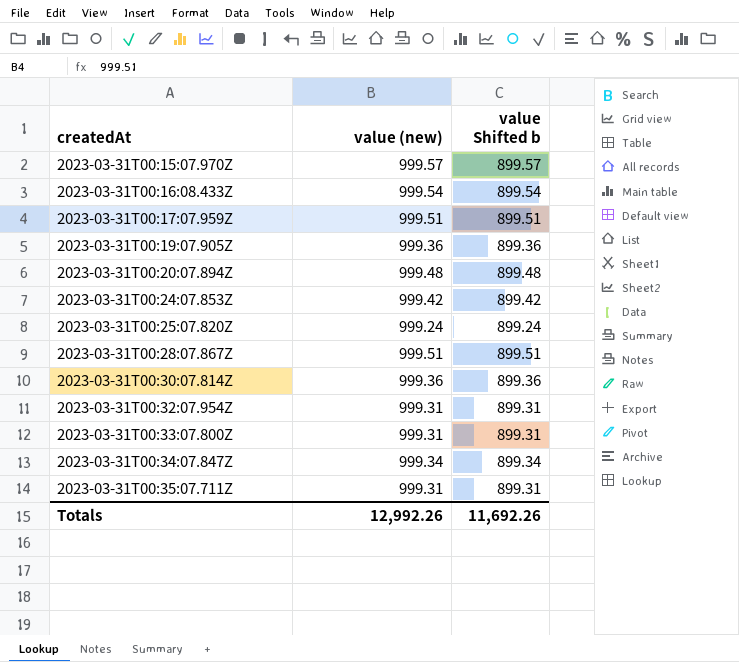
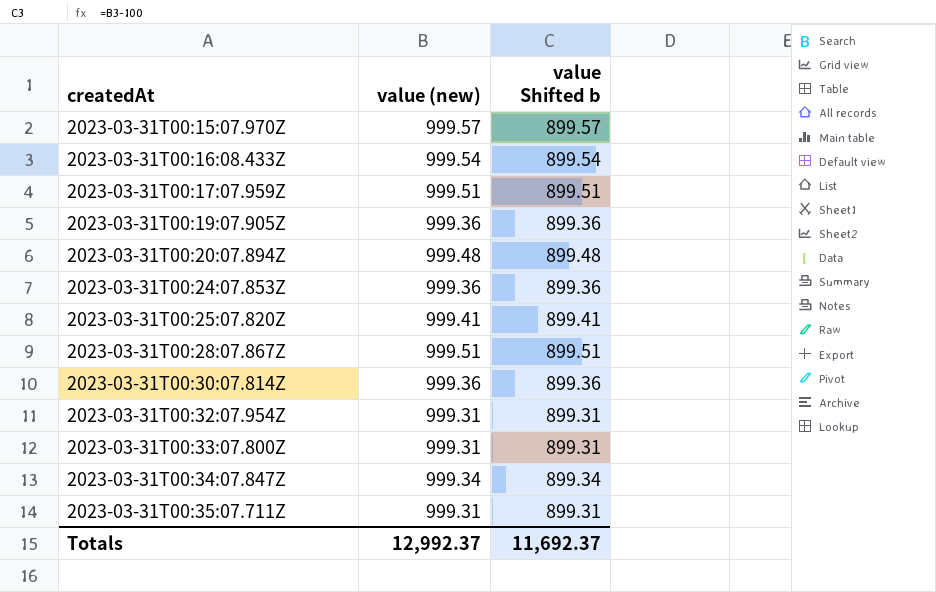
2023-03-31T00:24:07.853Z | value (new): 999.42 -> 999.36
2023-03-31T00:24:07.853Z | value Shifted b: 899.42 -> 899.36
2023-03-31T00:25:07.820Z | value (new): 999.24 -> 999.41
2023-03-31T00:25:07.820Z | value Shifted b: 899.24 -> 899.41
Totals | value (new): 12,992.26 -> 12,992.37
Totals | value Shifted b: 11,692.26 -> 11,692.37

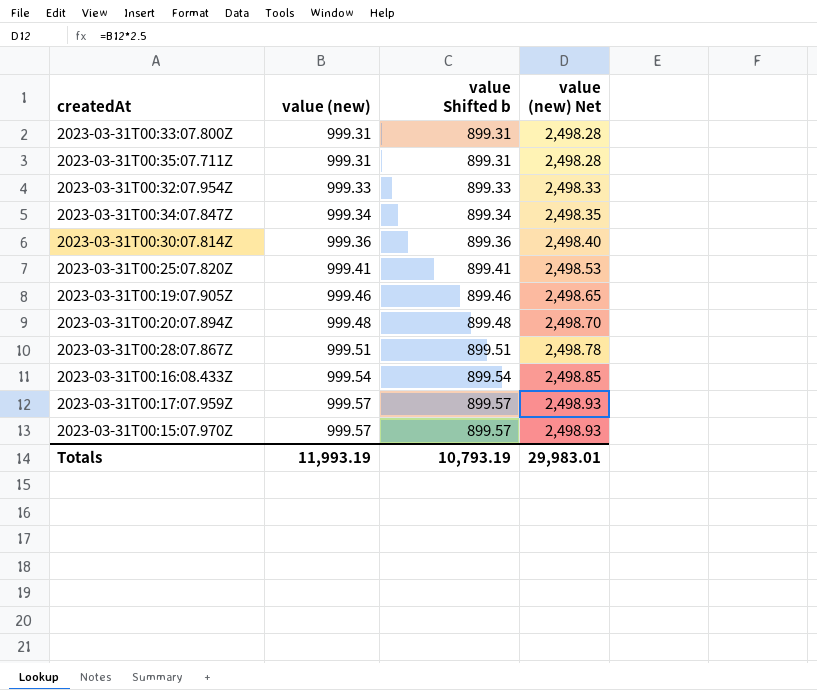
row order: createdAt ascending -> value (new) ascending
column value (new) Net | formula: none -> [value (new)] * 2.5
row 2023-03-31T00:24:07.853Z: 999.36 | 899.36 -> none
2023-03-31T00:32:07.954Z | value (new): 999.31 -> 999.33
2023-03-31T00:32:07.954Z | value Shifted b: 899.31 -> 899.33
2023-03-31T00:19:07.905Z | value (new): 999.36 -> 999.46
2023-03-31T00:19:07.905Z | value Shifted b: 899.36 -> 899.46
2023-03-31T00:17:07.959Z | value (new): 999.51 -> 999.57
2023-03-31T00:17:07.959Z | value Shifted b: 899.51 -> 899.57
Totals | value (new): 12,992.37 -> 11,993.19
Totals | value Shifted b: 11,692.37 -> 10,793.19

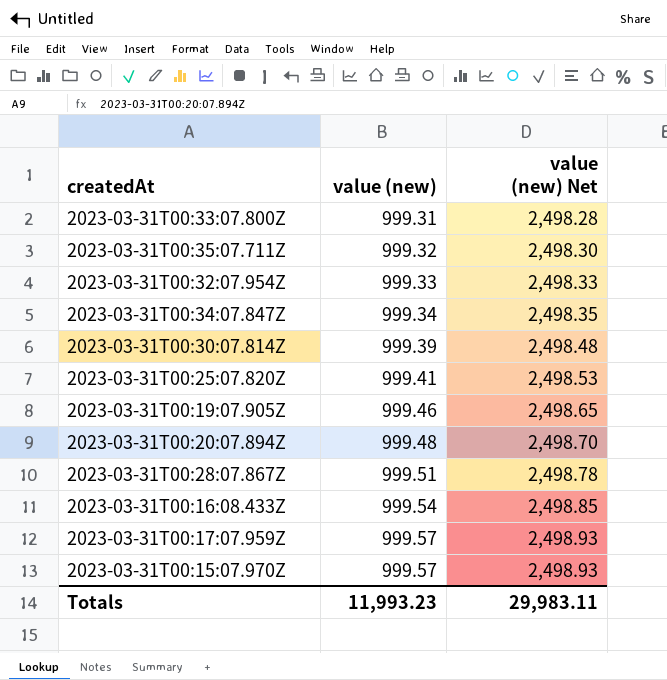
column value Shifted b | formula: [value (new)] - 100 -> none
2023-03-31T00:35:07.711Z | value (new): 999.31 -> 999.32
2023-03-31T00:35:07.711Z | value (new) Net: 2,498.28 -> 2,498.30
2023-03-31T00:30:07.814Z | value (new): 999.36 -> 999.39
2023-03-31T00:30:07.814Z | value (new) Net: 2,498.40 -> 2,498.48
Totals | value (new): 11,993.19 -> 11,993.23
Totals | value (new) Net: 29,983.01 -> 29,983.11

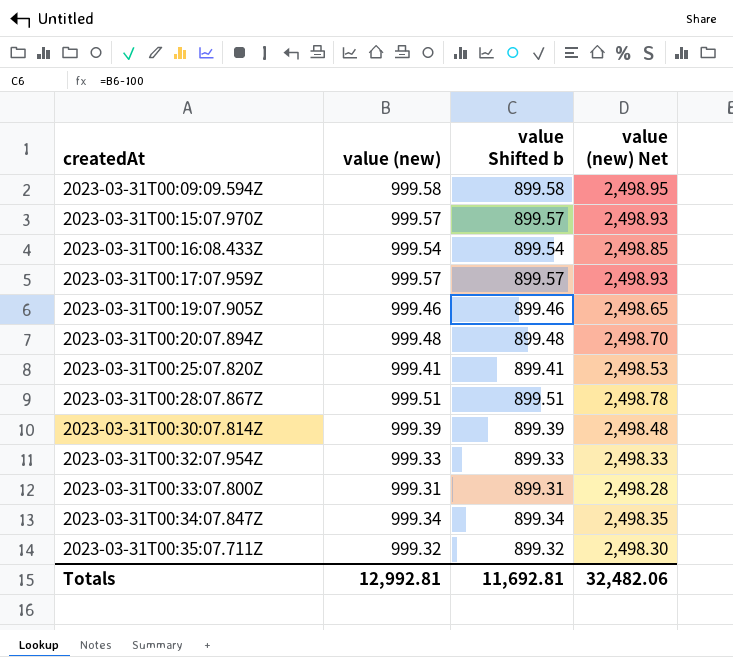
row order: value (new) ascending -> createdAt ascending
column value Shifted b | formula: none -> [value (new)] - 100
row 2023-03-31T00:09:09.594Z: none -> 999.58 | 899.58 | 2,498.95
Totals | value (new): 11,993.23 -> 12,992.81
Totals | value (new) Net: 29,983.11 -> 32,482.06

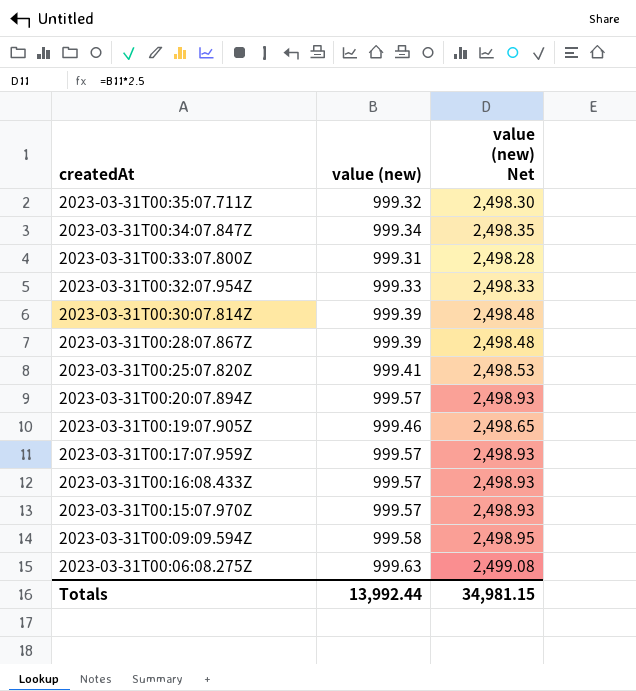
row order: createdAt ascending -> createdAt descending
column value Shifted b | formula: [value (new)] - 100 -> none
2023-03-31T00:28:07.867Z | value (new): 999.51 -> 999.39
2023-03-31T00:28:07.867Z | value (new) Net: 2,498.78 -> 2,498.48
2023-03-31T00:20:07.894Z | value (new): 999.48 -> 999.57
2023-03-31T00:20:07.894Z | value (new) Net: 2,498.70 -> 2,498.93
2023-03-31T00:16:08.433Z | value (new): 999.54 -> 999.57
2023-03-31T00:16:08.433Z | value (new) Net: 2,498.85 -> 2,498.93
row 2023-03-31T00:06:08.275Z: none -> 999.63 | 2,499.08
Totals | value (new): 12,992.81 -> 13,992.44
Totals | value (new) Net: 32,482.06 -> 34,981.15

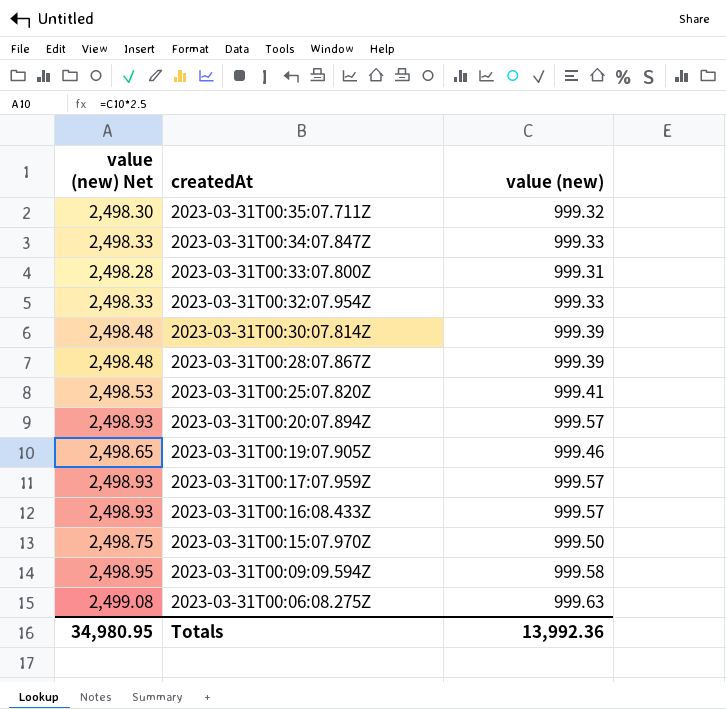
column value (new) Net | position: 3 -> 1
2023-03-31T00:34:07.847Z | value (new) Net: 2,498.35 -> 2,498.33
2023-03-31T00:34:07.847Z | value (new): 999.34 -> 999.33
2023-03-31T00:15:07.970Z | value (new) Net: 2,498.93 -> 2,498.75
2023-03-31T00:15:07.970Z | value (new): 999.57 -> 999.50
Totals | value (new) Net: 34,981.15 -> 34,980.95
Totals | value (new): 13,992.44 -> 13,992.36

